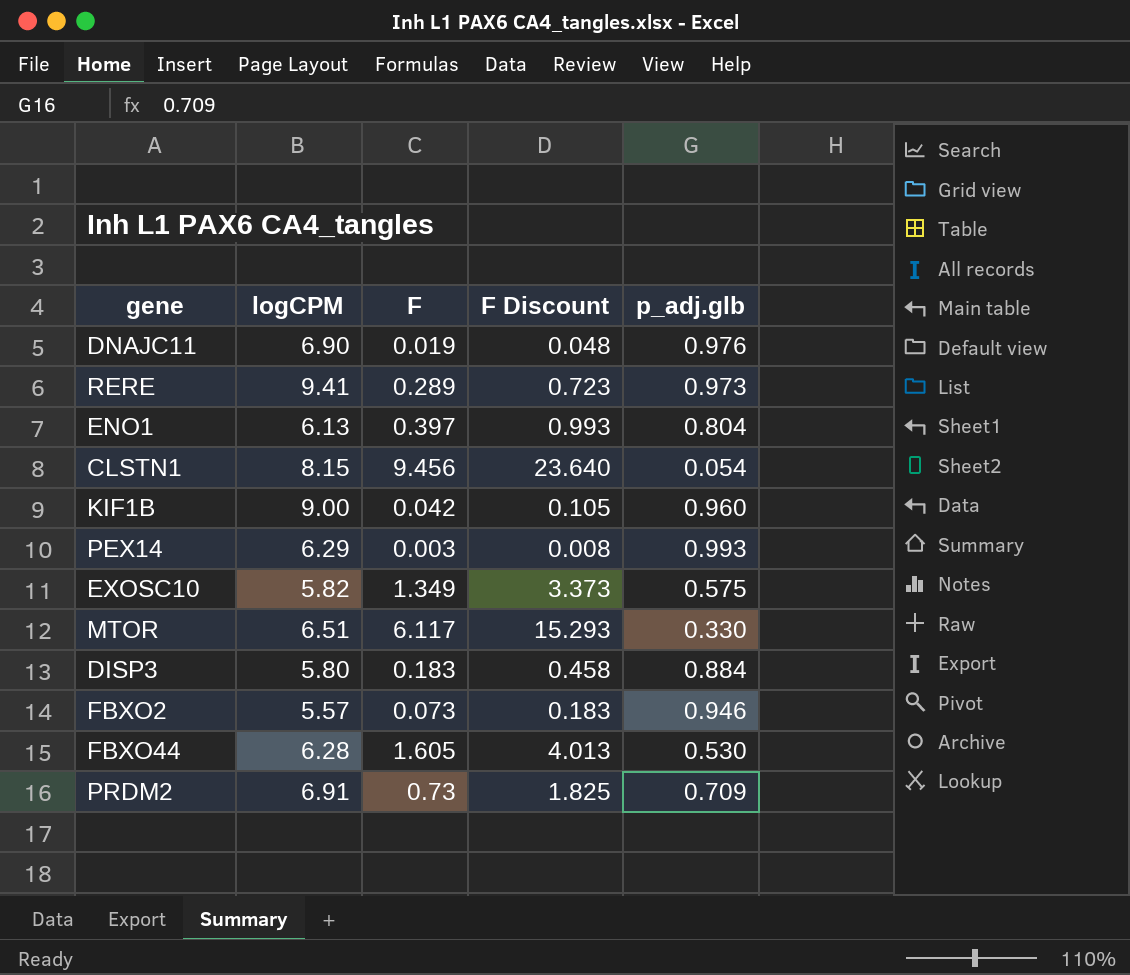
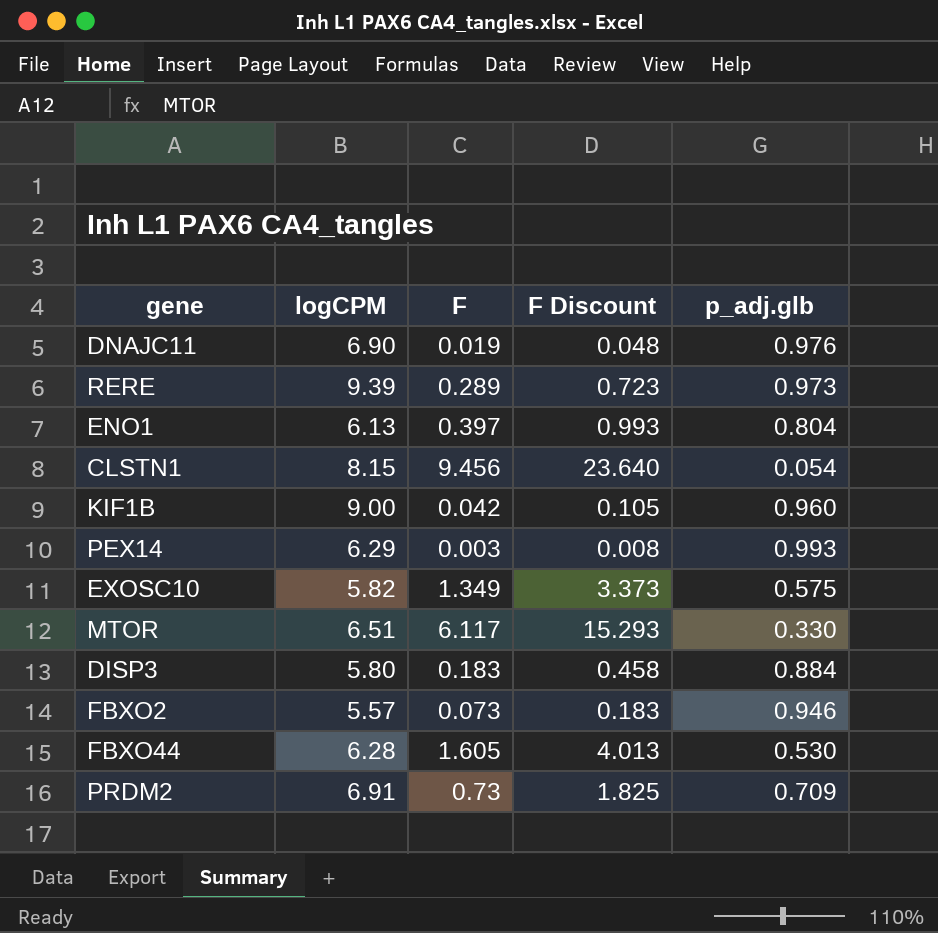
RERE | logCPM: 9.41 -> 9.39

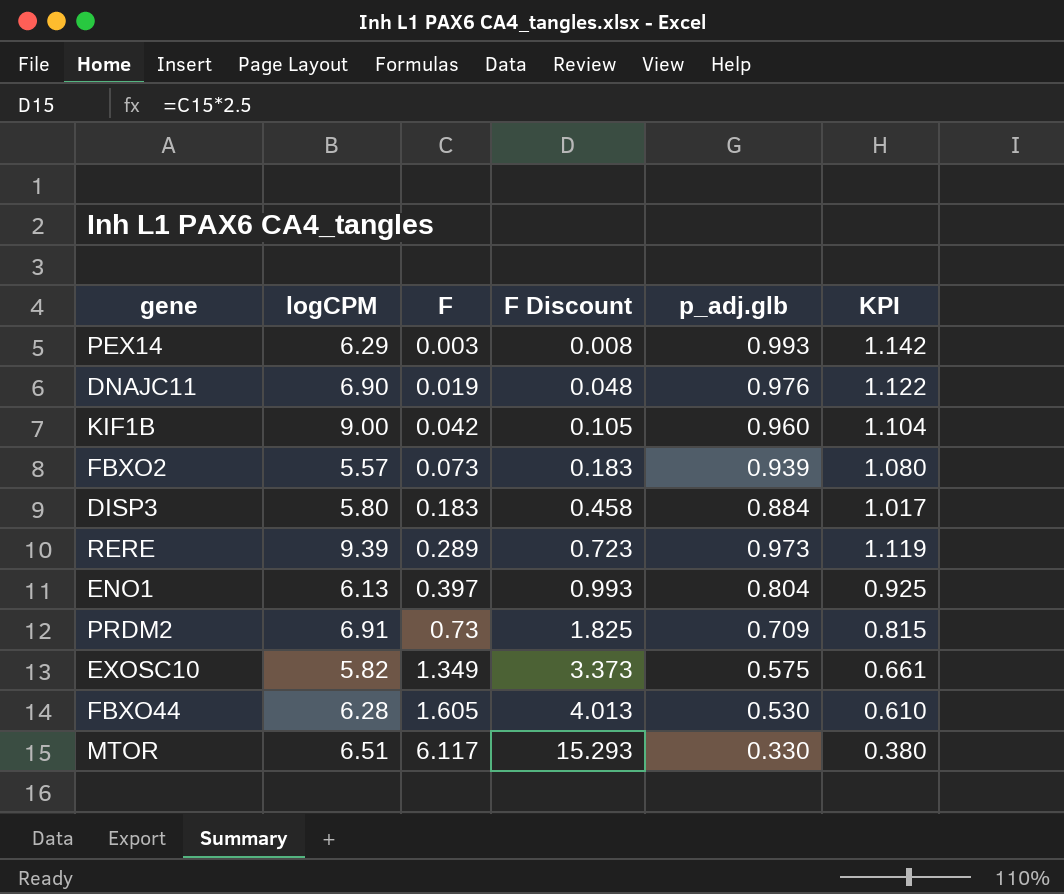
row order: none -> F ascending
column KPI | formula: none -> [p_adj.glb] * 1.15
row CLSTN1: 8.15 | 9.456 | 23.640 | 0.054 -> none
FBXO2 | p_adj.glb: 0.946 -> 0.939

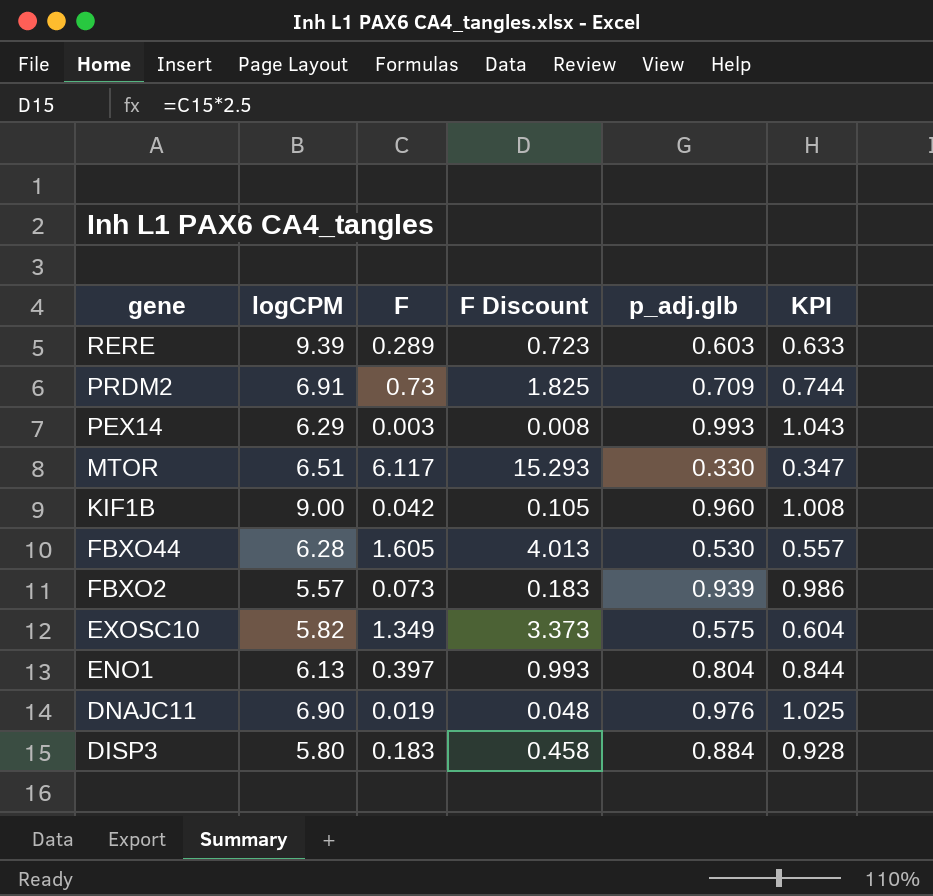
row order: F ascending -> gene descending
column KPI | formula: [p_adj.glb] * 1.15 -> [p_adj.glb] * 1.05
RERE | p_adj.glb: 0.973 -> 0.603

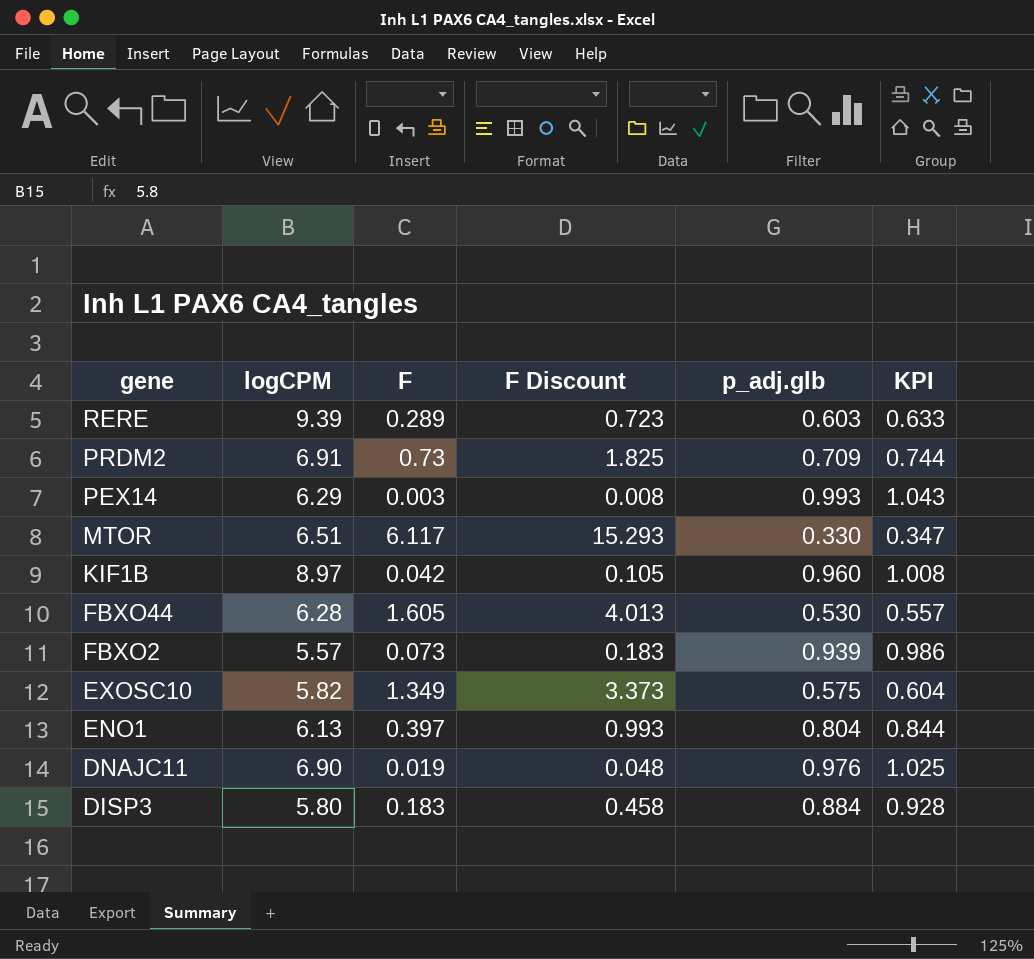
KIF1B | logCPM: 9.00 -> 8.97

